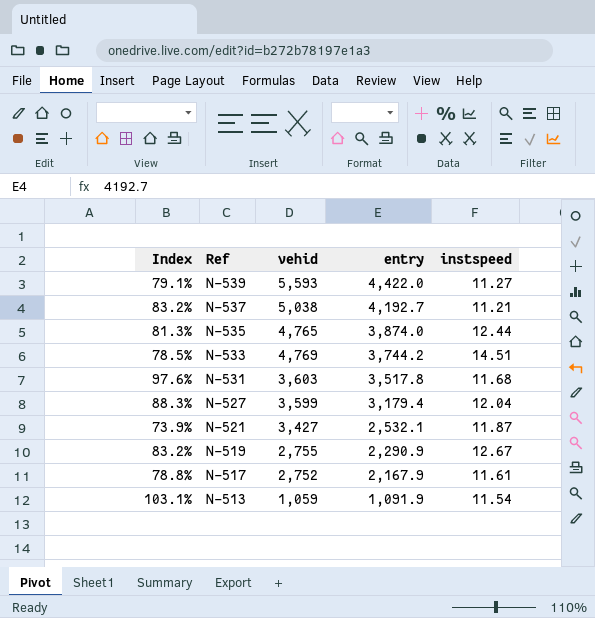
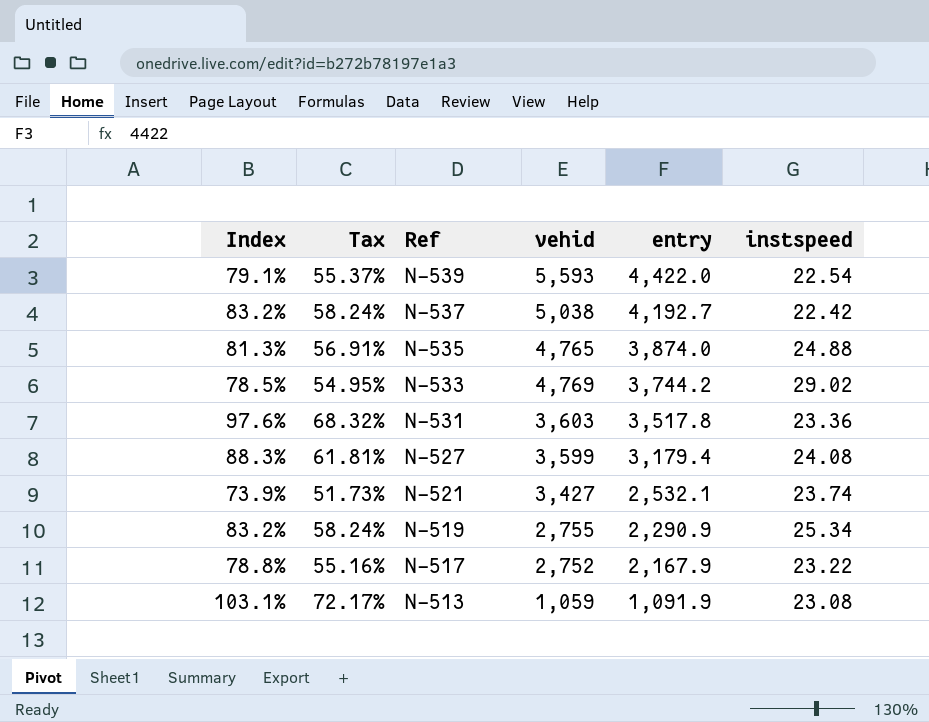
column Tax | formula: none -> [Index] * 0.7
N-539 | instspeed: 11.27 -> 22.54
N-537 | instspeed: 11.21 -> 22.42
N-535 | instspeed: 12.44 -> 24.88
N-533 | instspeed: 14.51 -> 29.02
N-531 | instspeed: 11.68 -> 23.36
N-527 | instspeed: 12.04 -> 24.08
N-521 | instspeed: 11.87 -> 23.74
N-519 | instspeed: 12.67 -> 25.34
N-517 | instspeed: 11.61 -> 23.22
N-513 | instspeed: 11.54 -> 23.08

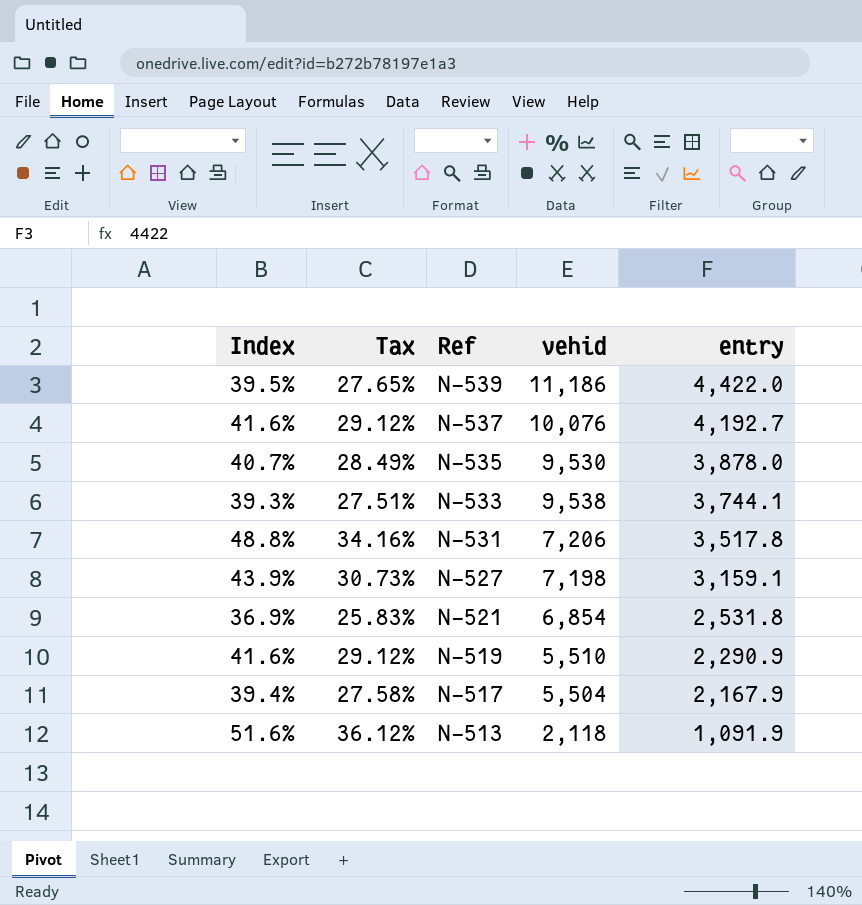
column instspeed | position: 6 -> none
N-539 | Index: 79.1% -> 39.5%
N-539 | Tax: 55.37% -> 27.65%
N-539 | vehid: 5,593 -> 11,186
N-537 | Index: 83.2% -> 41.6%
N-537 | Tax: 58.24% -> 29.12%
N-537 | vehid: 5,038 -> 10,076
N-535 | Index: 81.3% -> 40.7%
N-535 | Tax: 56.91% -> 28.49%
N-535 | vehid: 4,765 -> 9,530
N-535 | entry: 3,874.0 -> 3,878.0
N-533 | Index: 78.5% -> 39.3%
N-533 | Tax: 54.95% -> 27.51%
N-533 | vehid: 4,769 -> 9,538
N-533 | entry: 3,744.2 -> 3,744.1
N-531 | Index: 97.6% -> 48.8%
N-531 | Tax: 68.32% -> 34.16%
N-531 | vehid: 3,603 -> 7,206
N-527 | Index: 88.3% -> 43.9%
N-527 | Tax: 61.81% -> 30.73%
N-527 | vehid: 3,599 -> 7,198
N-527 | entry: 3,179.4 -> 3,159.1
N-521 | Index: 73.9% -> 36.9%
N-521 | Tax: 51.73% -> 25.83%
N-521 | vehid: 3,427 -> 6,854
N-521 | entry: 2,532.1 -> 2,531.8
N-519 | Index: 83.2% -> 41.6%
N-519 | Tax: 58.24% -> 29.12%
N-519 | vehid: 2,755 -> 5,510
N-517 | Index: 78.8% -> 39.4%
N-517 | Tax: 55.16% -> 27.58%
N-517 | vehid: 2,752 -> 5,504
N-513 | Index: 103.1% -> 51.6%
N-513 | Tax: 72.17% -> 36.12%
N-513 | vehid: 1,059 -> 2,118

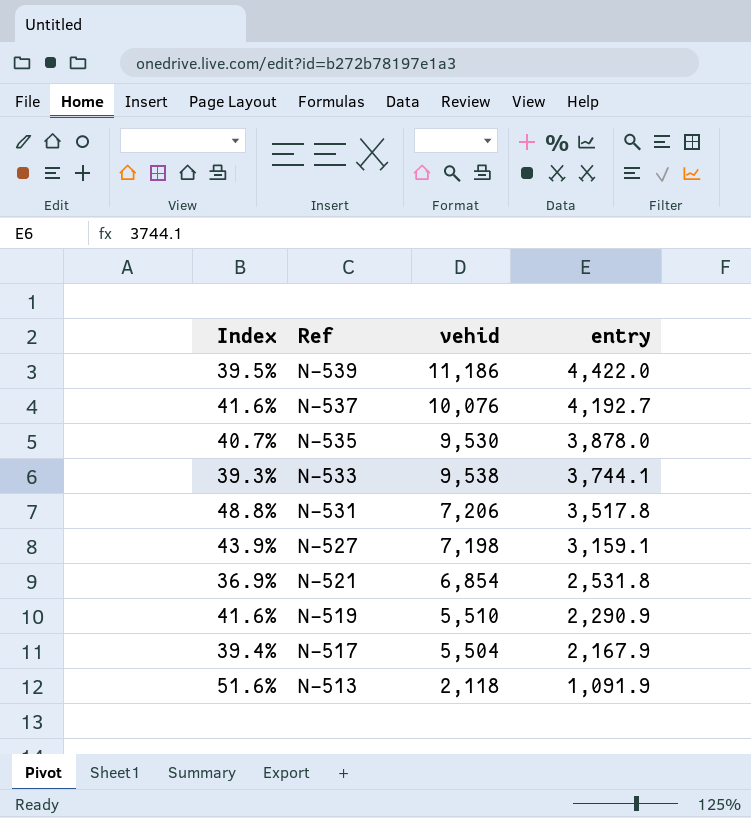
column Tax | formula: [Index] * 0.7 -> none

